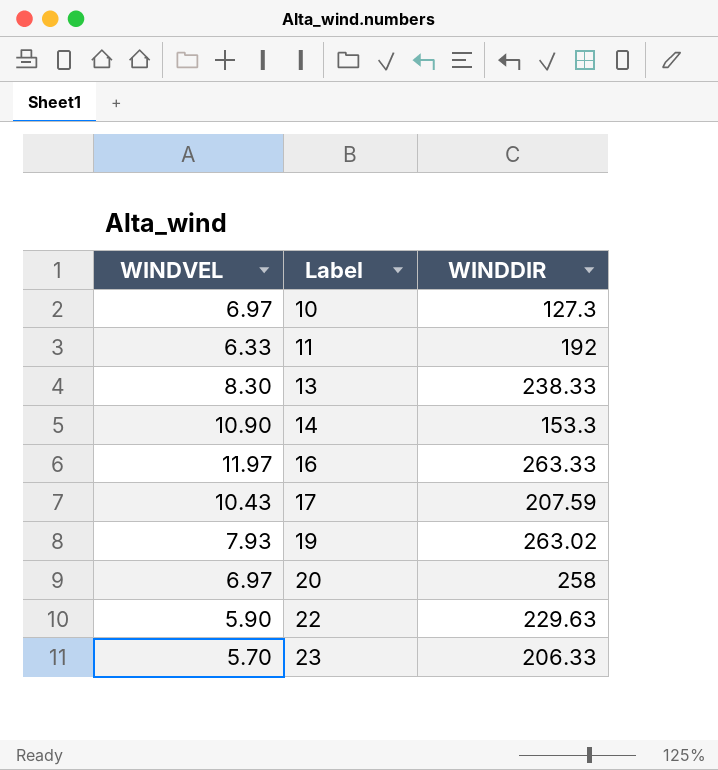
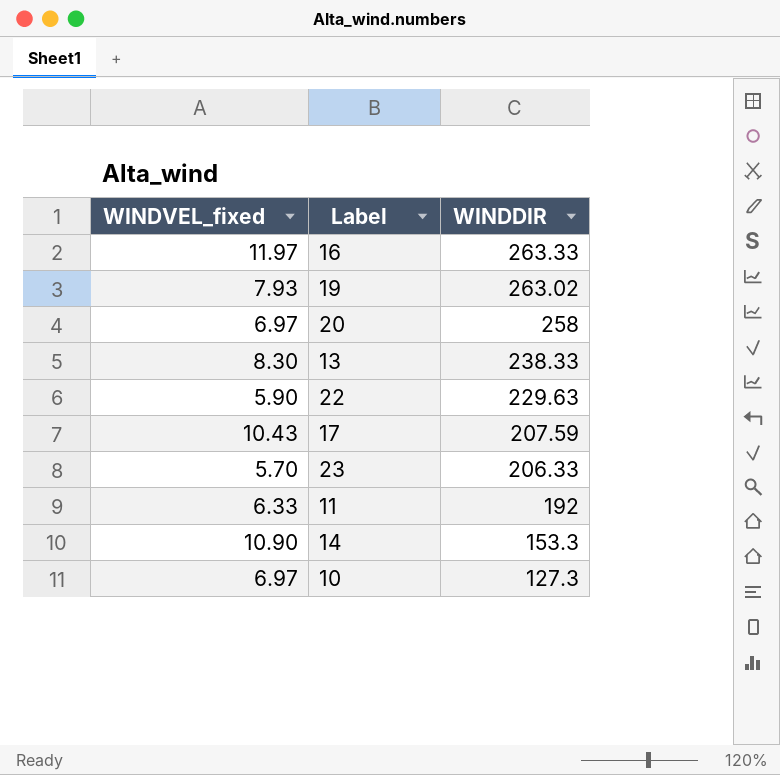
row order: Label ascending -> WINDDIR descending
column name: WINDVEL -> WINDVEL_fixed

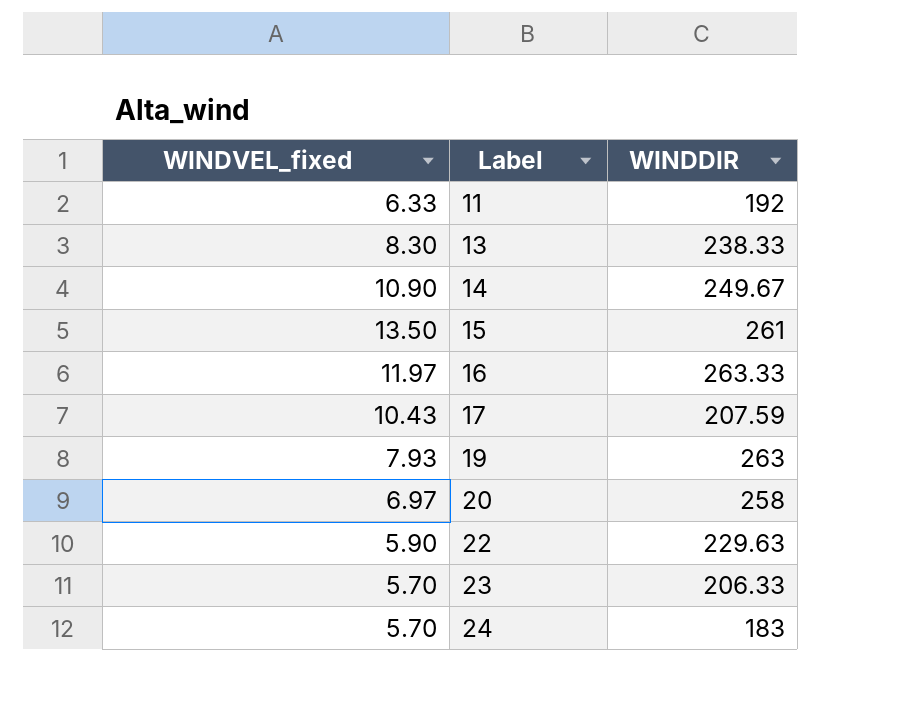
row order: WINDDIR descending -> Label ascending
row 10: 6.97 | 127.3 -> none
14 | WINDDIR: 153.3 -> 249.67
row 15: none -> 13.50 | 261
19 | WINDDIR: 263.02 -> 263
row 24: none -> 5.70 | 183

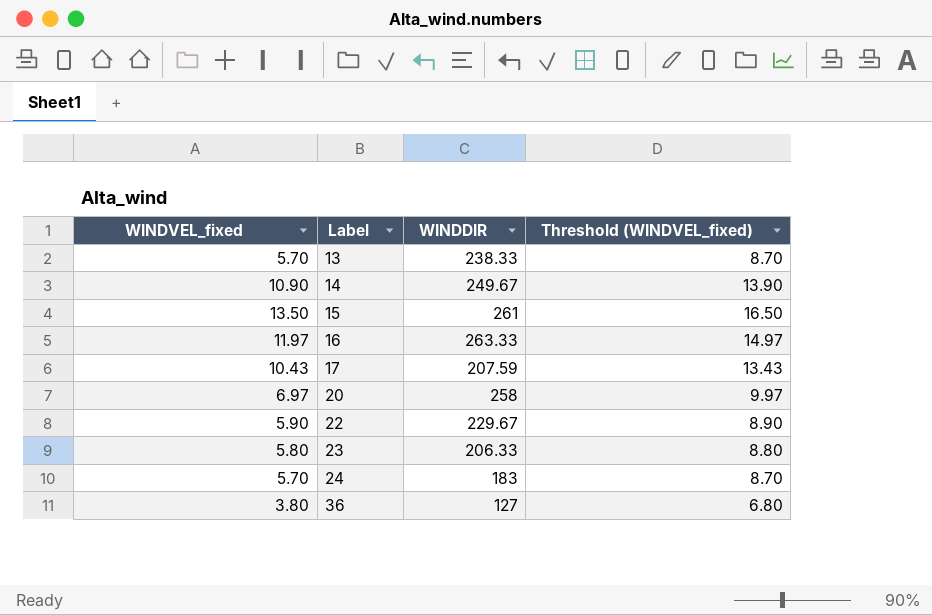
column Threshold (WINDVEL_fixed) | formula: none -> [WINDVEL_fixed] + 3
row 11: 6.33 | 192 -> none
row 19: 7.93 | 263 -> none
13 | WINDVEL_fixed: 8.30 -> 5.70
22 | WINDDIR: 229.63 -> 229.67
23 | WINDVEL_fixed: 5.70 -> 5.80
row 36: none -> 3.80 | 127 | 6.80

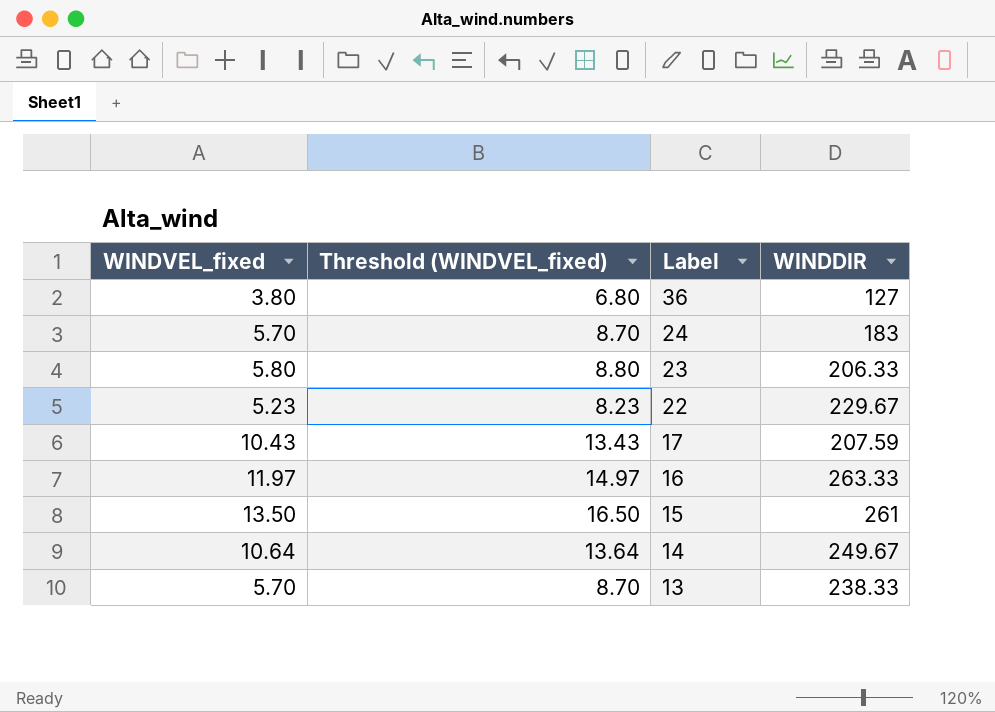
row order: Label ascending -> Label descending
column Threshold (WINDVEL_fixed) | position: 4 -> 2
row 20: 6.97 | 258 | 9.97 -> none
22 | WINDVEL_fixed: 5.90 -> 5.23
22 | Threshold (WINDVEL_fixed): 8.90 -> 8.23
14 | WINDVEL_fixed: 10.90 -> 10.64
14 | Threshold (WINDVEL_fixed): 13.90 -> 13.64

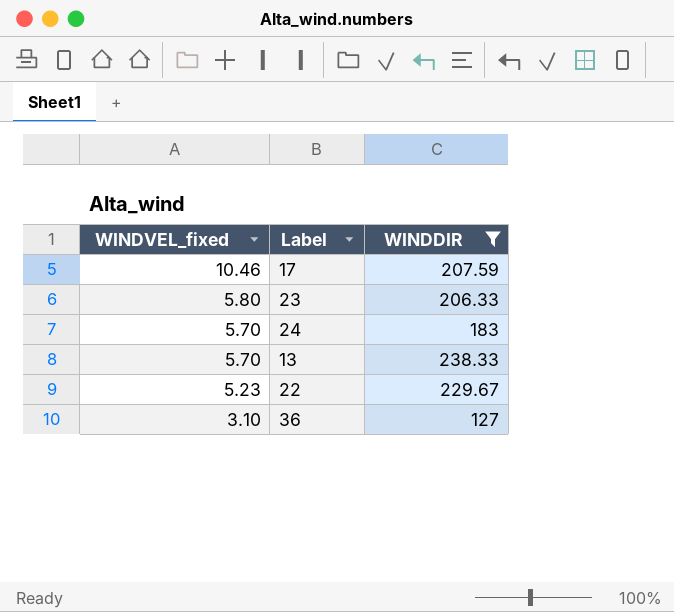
filter: none -> WINDDIR <= 238.33
row order: Label descending -> WINDVEL_fixed descending
column Threshold (WINDVEL_fixed) | formula: [WINDVEL_fixed] + 3 -> none
17 | WINDVEL_fixed: 10.43 -> 10.46
36 | WINDVEL_fixed: 3.80 -> 3.10

